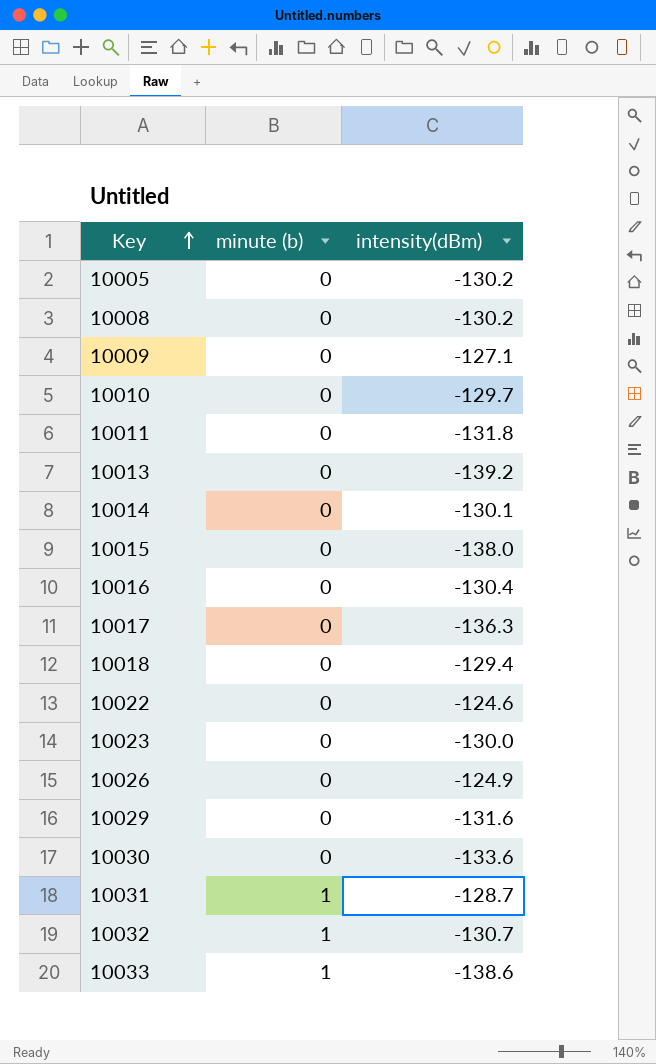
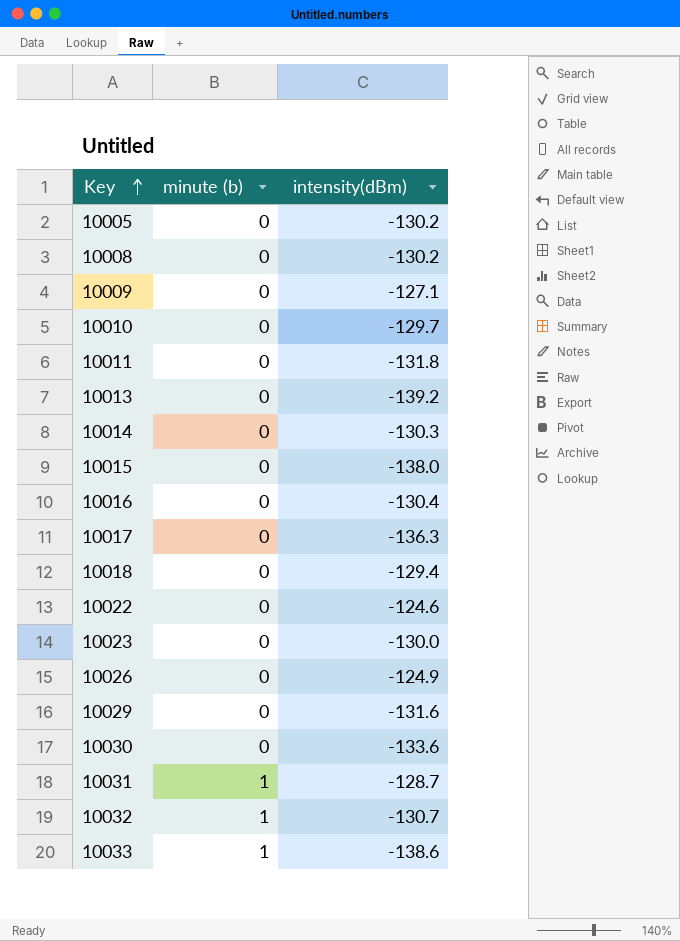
10014 | intensity(dBm): -130.1 -> -130.3

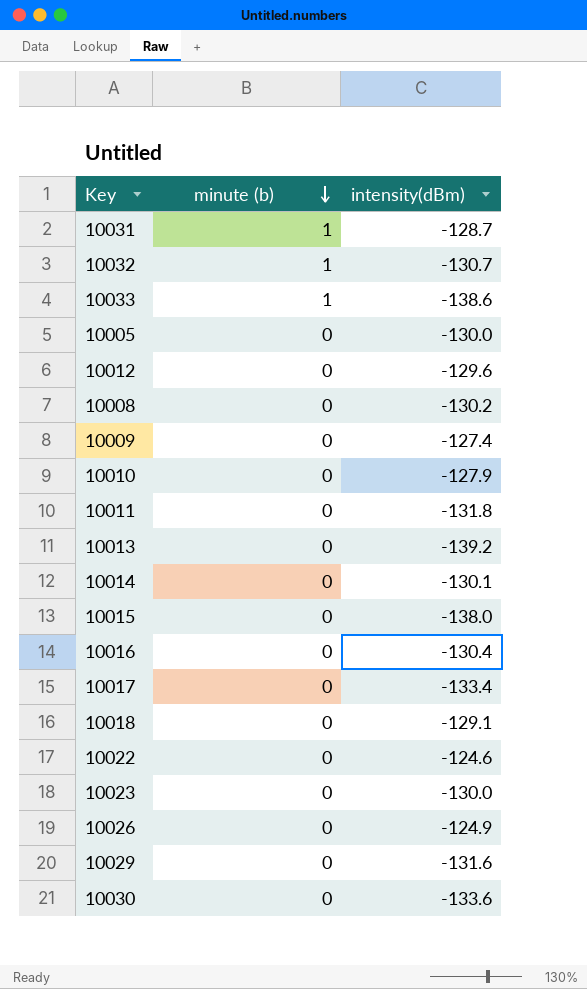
row order: Key ascending -> minute (b) descending
10005 | intensity(dBm): -130.2 -> -130.0
row 10012: none -> 0 | -129.6
10009 | intensity(dBm): -127.1 -> -127.4
10010 | intensity(dBm): -129.7 -> -127.9
10014 | intensity(dBm): -130.3 -> -130.1
10017 | intensity(dBm): -136.3 -> -133.4
10018 | intensity(dBm): -129.4 -> -129.1

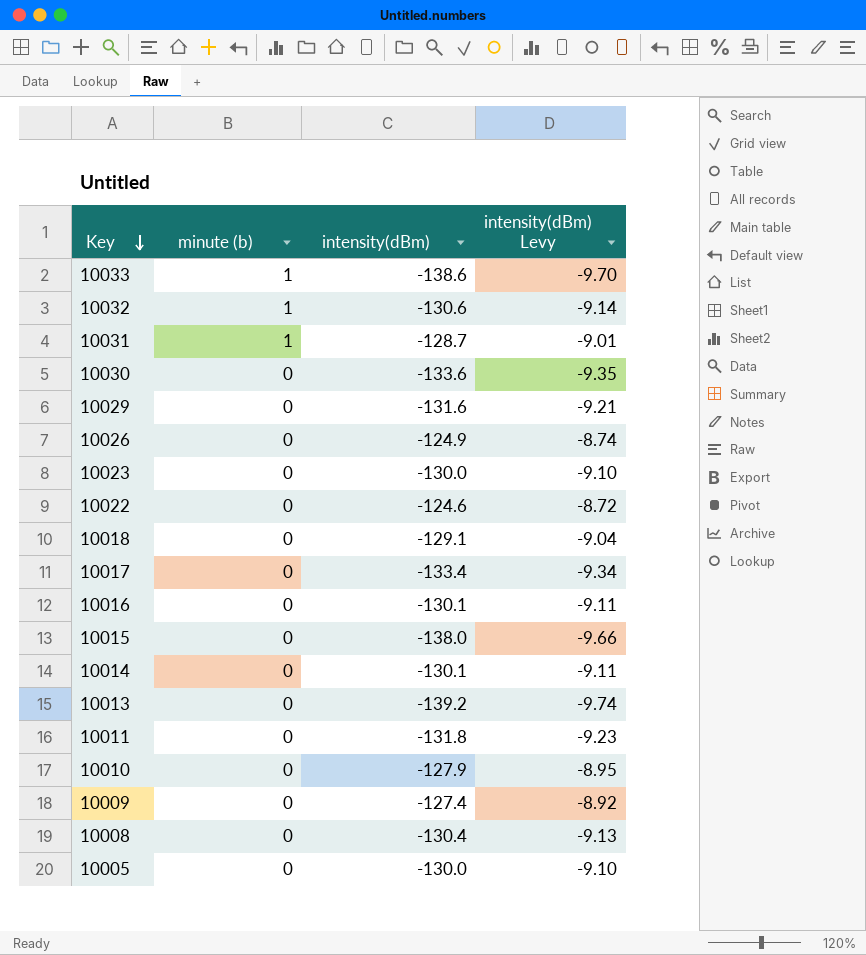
row order: minute (b) descending -> Key descending
column intensity(dBm) Levy | formula: none -> [intensity(dBm)] * 0.07
row 10012: 0 | -129.6 -> none
10032 | intensity(dBm): -130.7 -> -130.6
10016 | intensity(dBm): -130.4 -> -130.1
10008 | intensity(dBm): -130.2 -> -130.4

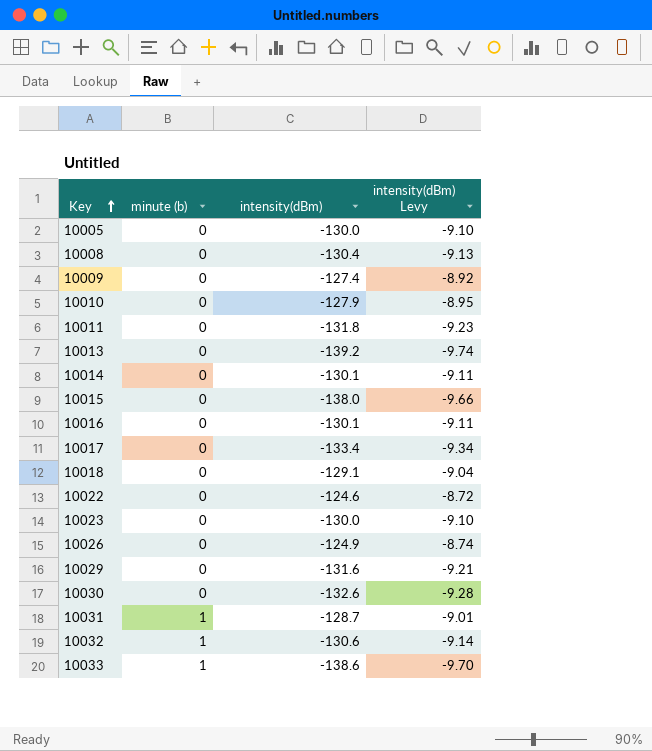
row order: Key descending -> Key ascending
10030 | intensity(dBm): -133.6 -> -132.6
10030 | intensity(dBm) Levy: -9.35 -> -9.28

